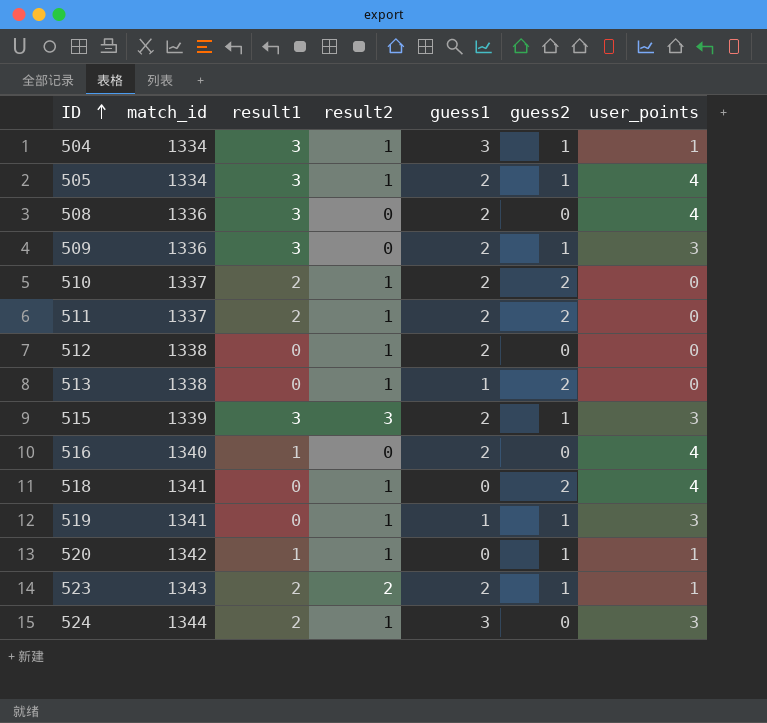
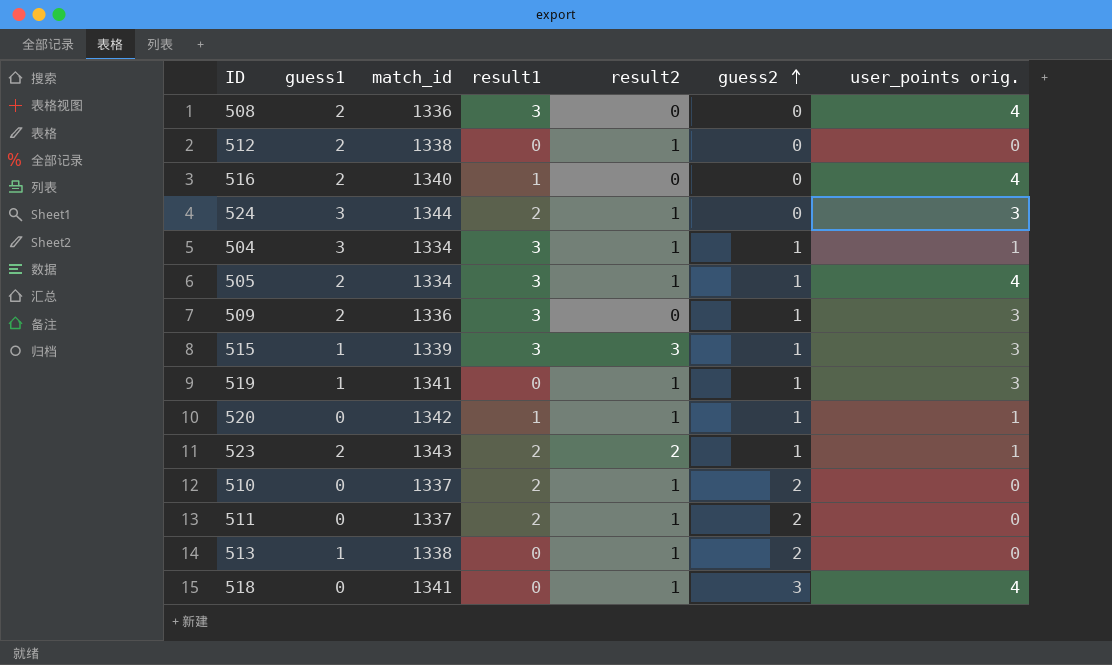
row order: ID ascending -> guess2 ascending
column guess1 | position: 5 -> 2
column name: user_points -> user_points orig.
515 | guess1: 2 -> 1
510 | guess1: 2 -> 0
511 | guess1: 2 -> 0
518 | guess2: 2 -> 3

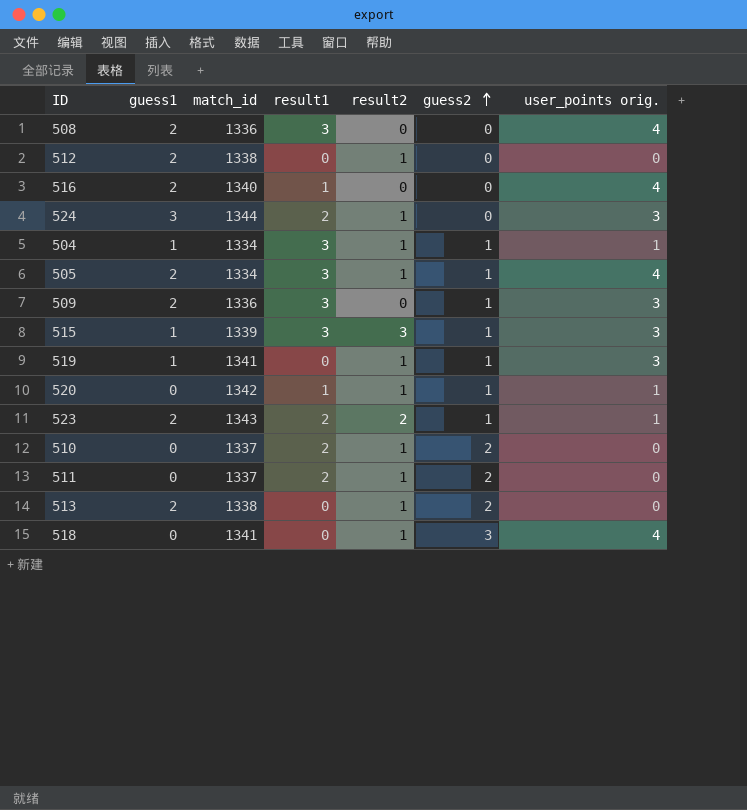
504 | guess1: 3 -> 1
513 | guess1: 1 -> 2

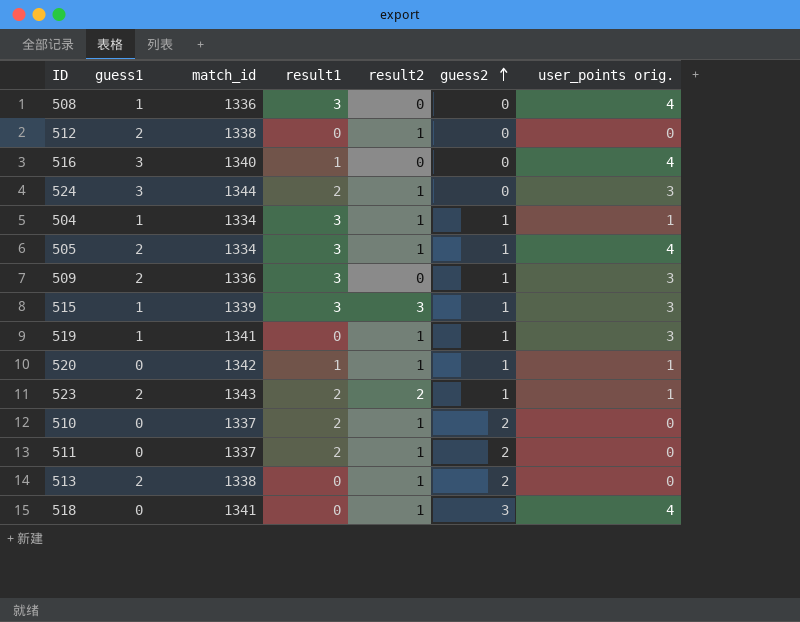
508 | guess1: 2 -> 1
516 | guess1: 2 -> 3

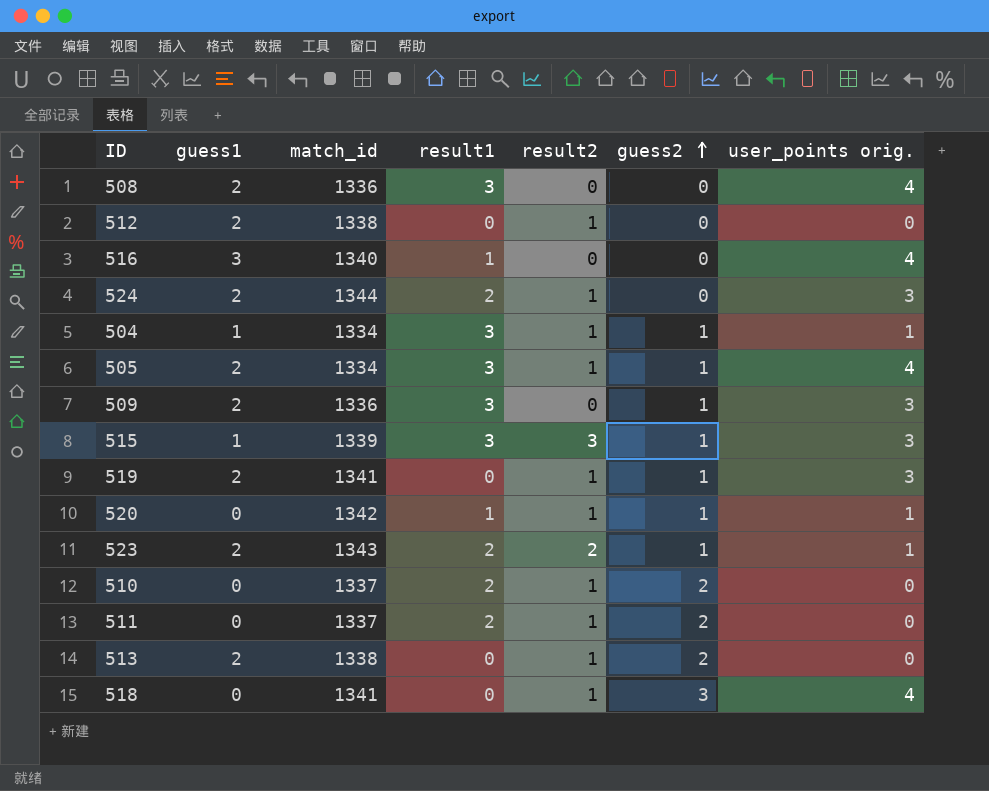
508 | guess1: 1 -> 2
524 | guess1: 3 -> 2
519 | guess1: 1 -> 2

